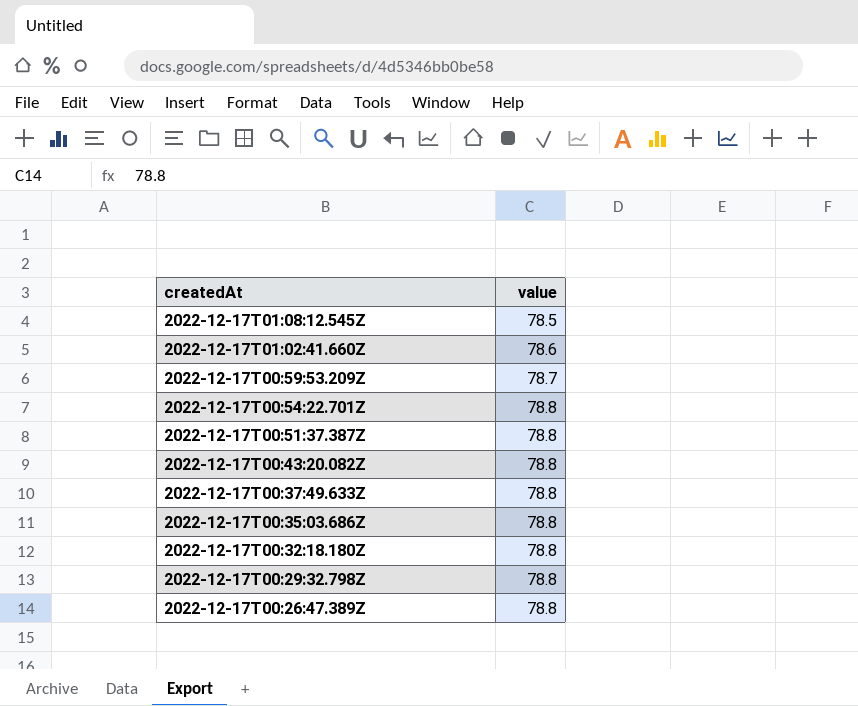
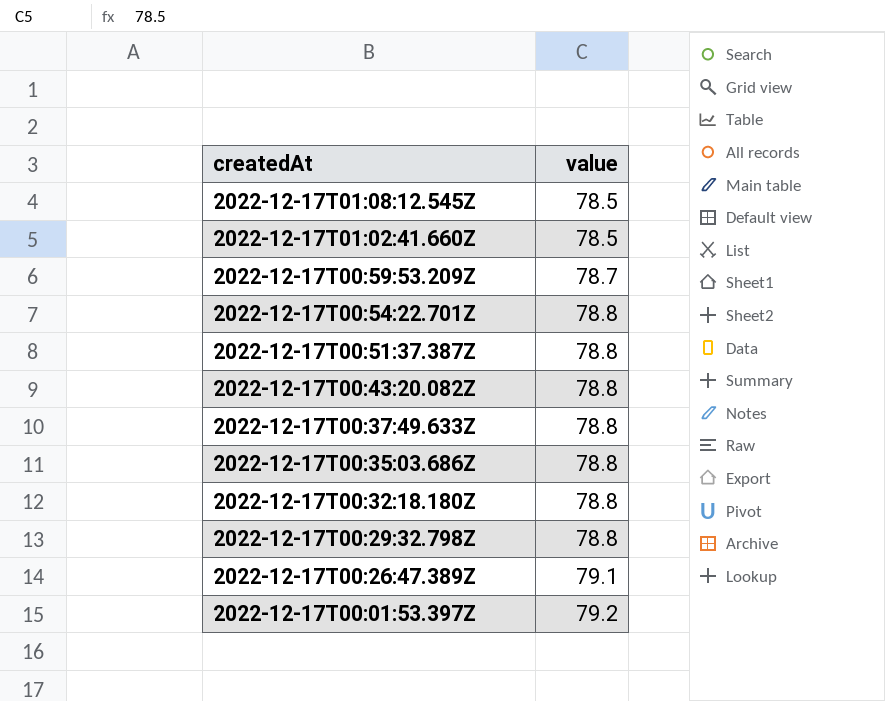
2022-12-17T01:02:41.660Z | value: 78.6 -> 78.5
2022-12-17T00:26:47.389Z | value: 78.8 -> 79.1
row 2022-12-17T00:01:53.397Z: none -> 79.2

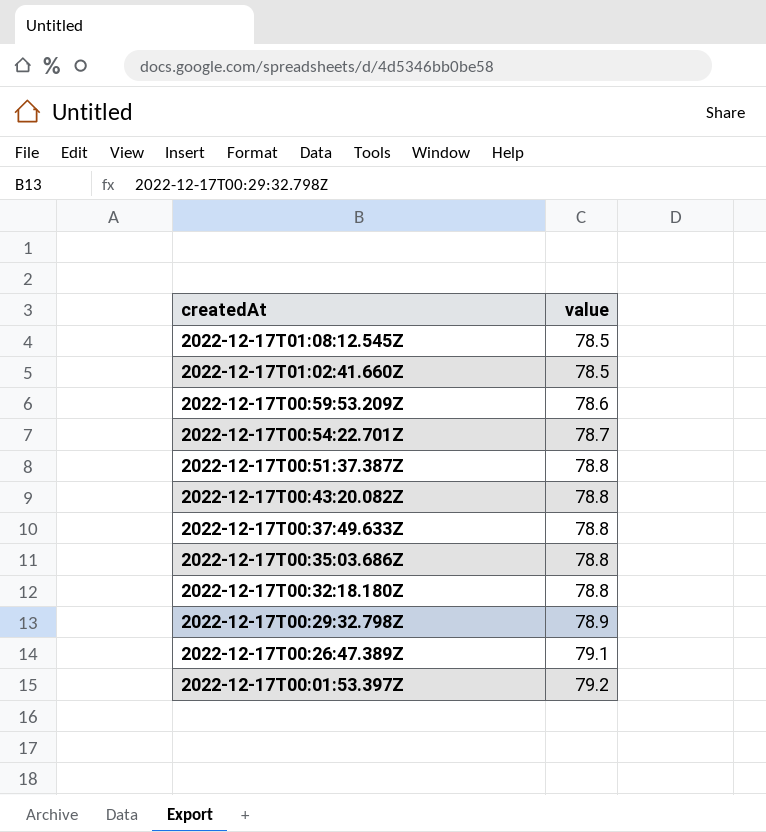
2022-12-17T00:59:53.209Z | value: 78.7 -> 78.6
2022-12-17T00:54:22.701Z | value: 78.8 -> 78.7
2022-12-17T00:29:32.798Z | value: 78.8 -> 78.9

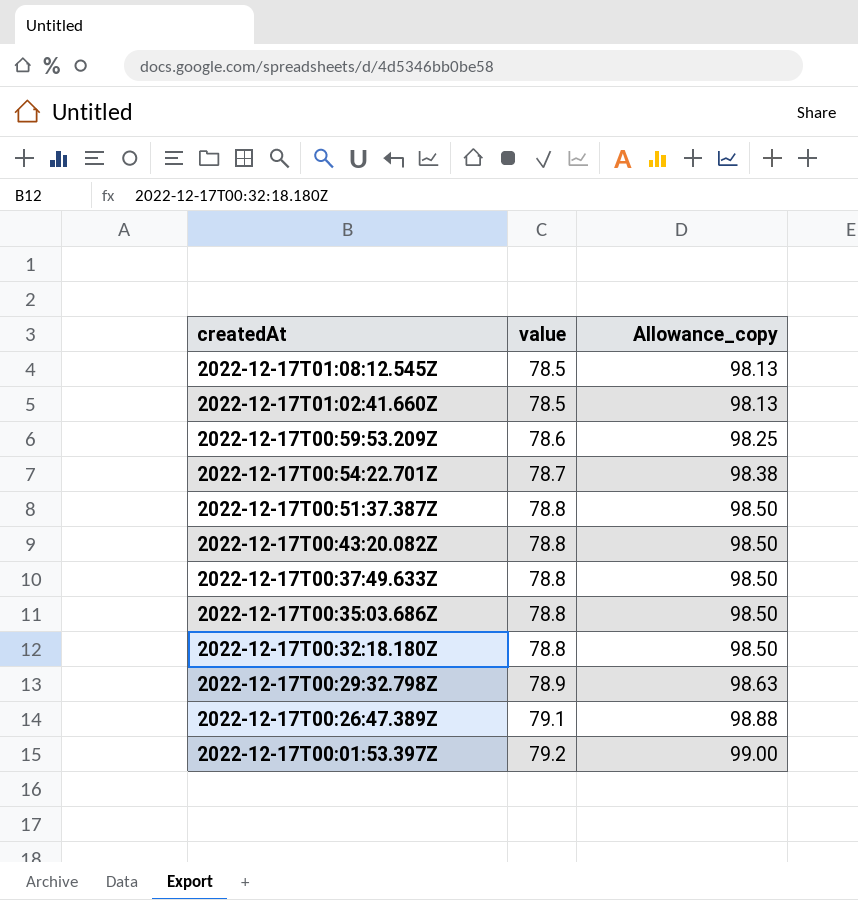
column Allowance_copy | formula: none -> [value] * 1.25

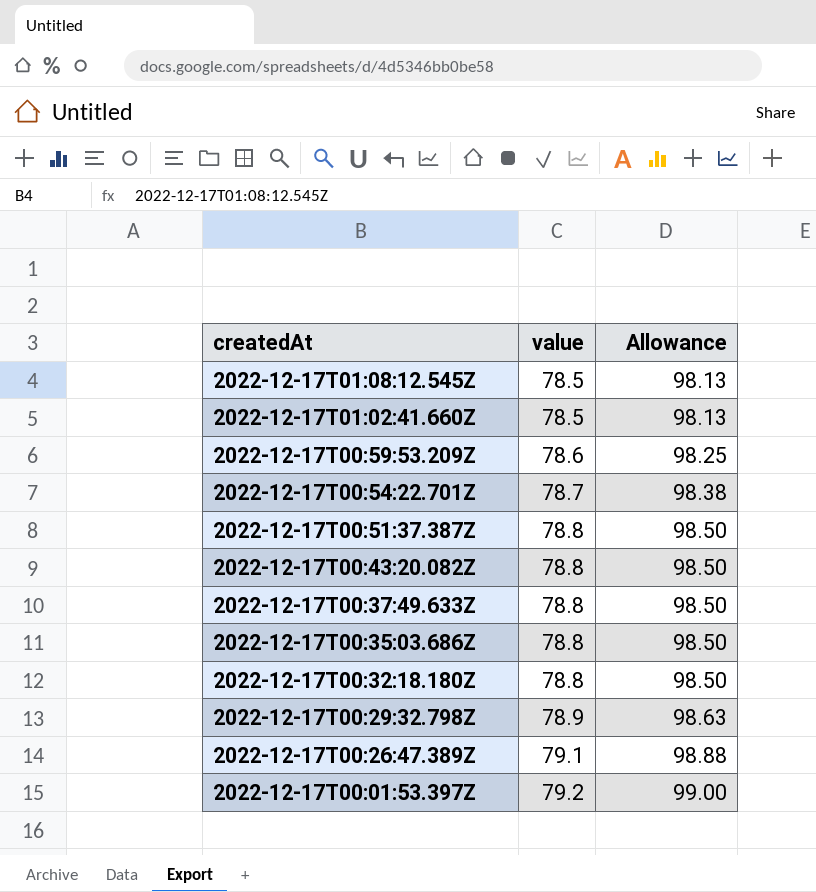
column name: Allowance_copy -> Allowance

